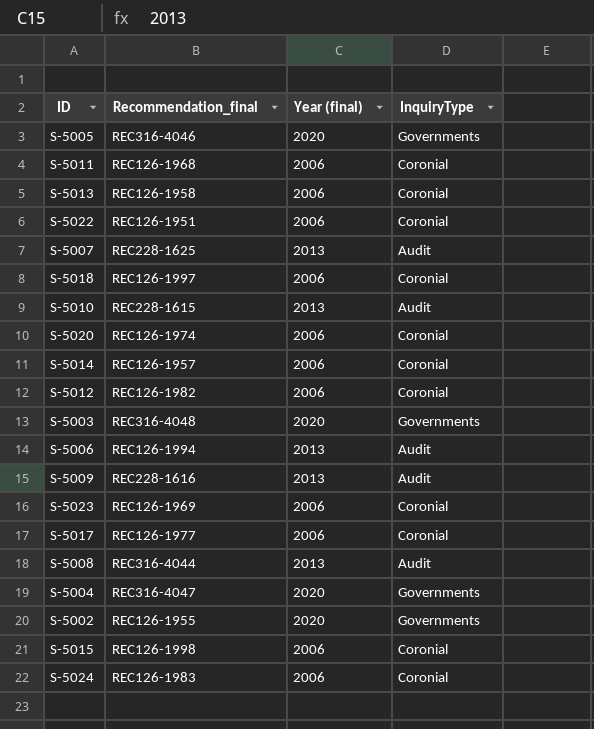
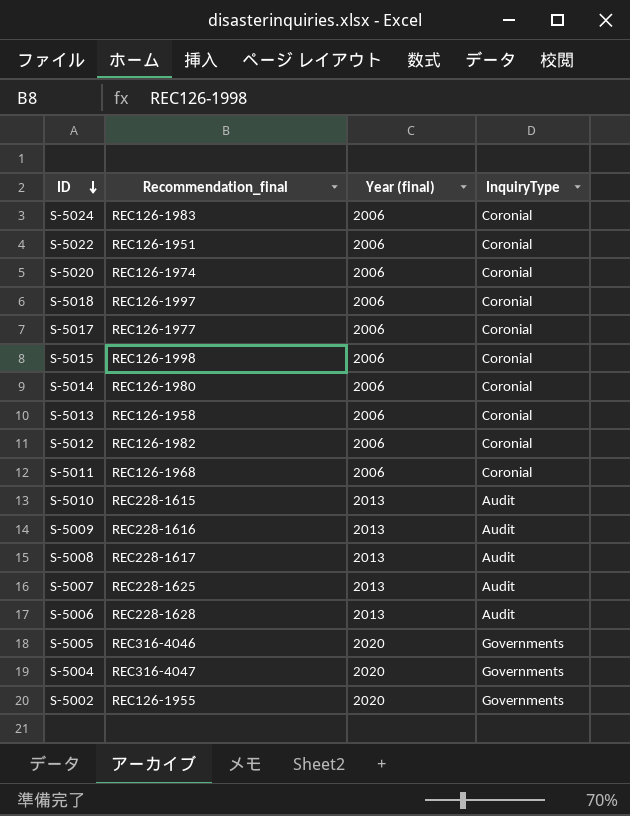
row order: none -> ID descending
row S-5003: REC316-4048 | 2020 | Governments -> none
row S-5023: REC126-1969 | 2006 | Coronial -> none
S-5014 | Recommendation_final: REC126-1957 -> REC126-1980
S-5008 | Recommendation_final: REC316-4044 -> REC228-1617
S-5006 | Recommendation_final: REC126-1994 -> REC228-1628

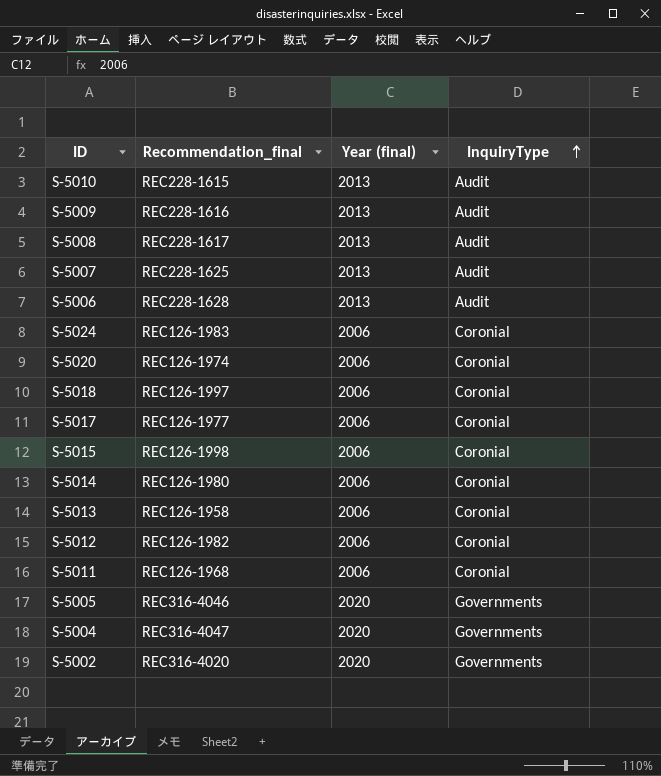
row order: ID descending -> InquiryType ascending
row S-5022: REC126-1951 | 2006 | Coronial -> none
S-5002 | Recommendation_final: REC126-1955 -> REC316-4020

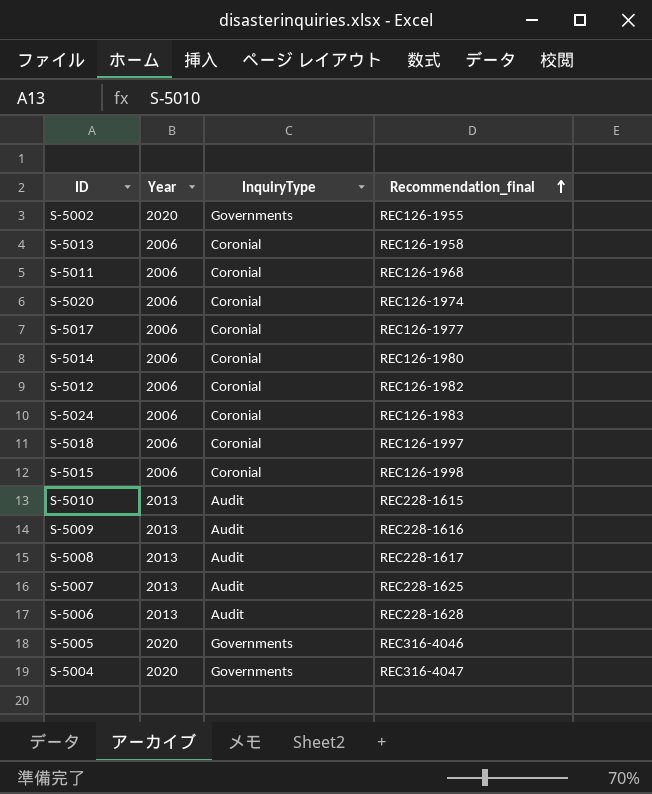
row order: InquiryType ascending -> Recommendation_final ascending
column name: Year (final) -> Year
column Recommendation_final | position: 2 -> 4
S-5002 | Recommendation_final: REC316-4020 -> REC126-1955

